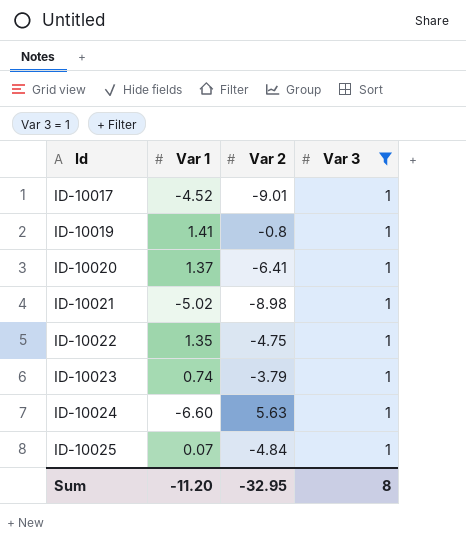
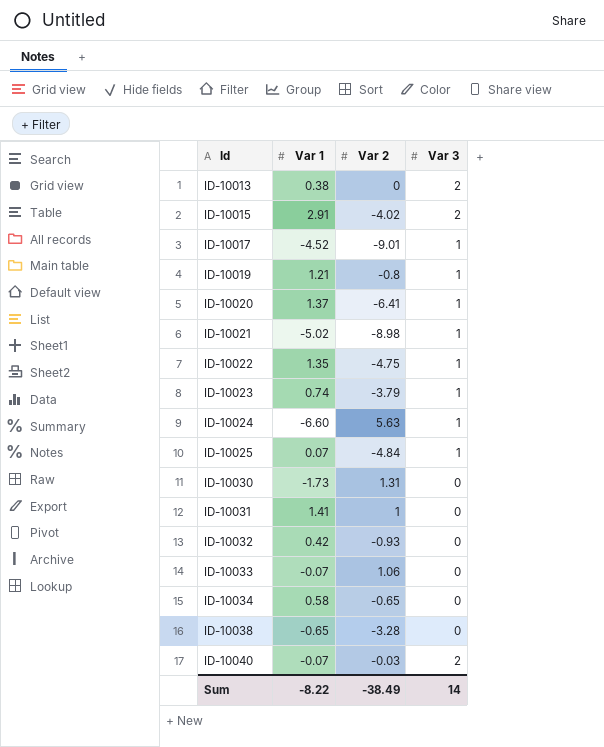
filter: Var 3 = 1 -> none
ID-10019 | Var 1: 1.41 -> 1.21
Sum | Var 1: -11.20 -> -8.22
Sum | Var 2: -32.95 -> -38.49
Sum | Var 3: 8 -> 14

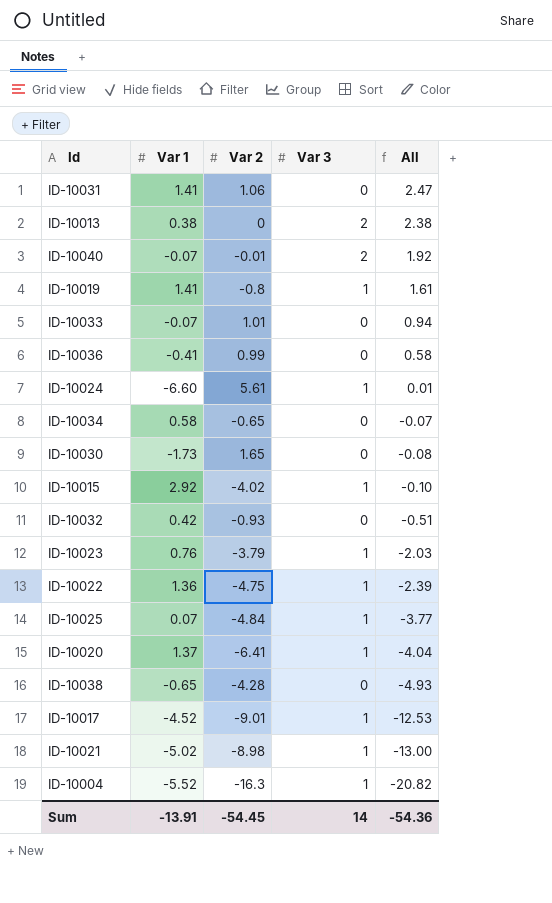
row order: Id ascending -> All descending
column All | formula: none -> [Var 1] + [Var 2] + [Var 3]
ID-10031 | Var 2: 1 -> 1.06
ID-10040 | Var 2: -0.03 -> -0.01
ID-10019 | Var 1: 1.21 -> 1.41
ID-10033 | Var 2: 1.06 -> 1.01
row ID-10036: none -> -0.41 | 0.99 | 0 | 0.58
ID-10024 | Var 2: 5.63 -> 5.61
ID-10030 | Var 2: 1.31 -> 1.65
ID-10015 | Var 1: 2.91 -> 2.92
ID-10015 | Var 3: 2 -> 1
ID-10023 | Var 1: 0.74 -> 0.76
ID-10022 | Var 1: 1.35 -> 1.36
ID-10038 | Var 2: -3.28 -> -4.28
row ID-10004: none -> -5.52 | -16.3 | 1 | -20.82
Sum | Var 1: -8.22 -> -13.91
Sum | Var 2: -38.49 -> -54.45

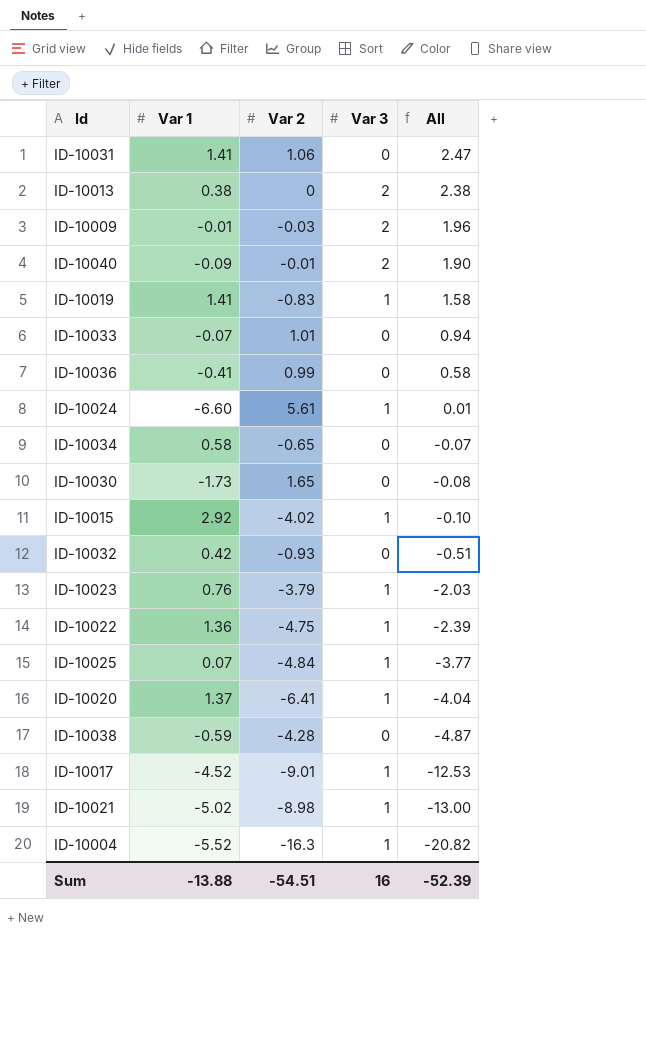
row ID-10009: none -> -0.01 | -0.03 | 2 | 1.96
ID-10040 | Var 1: -0.07 -> -0.09
ID-10040 | All: 1.92 -> 1.90
ID-10019 | Var 2: -0.8 -> -0.83
ID-10019 | All: 1.61 -> 1.58
ID-10038 | Var 1: -0.65 -> -0.59
ID-10038 | All: -4.93 -> -4.87
Sum | Var 1: -13.91 -> -13.88
Sum | Var 2: -54.45 -> -54.51
Sum | Var 3: 14 -> 16
Sum | All: -54.36 -> -52.39

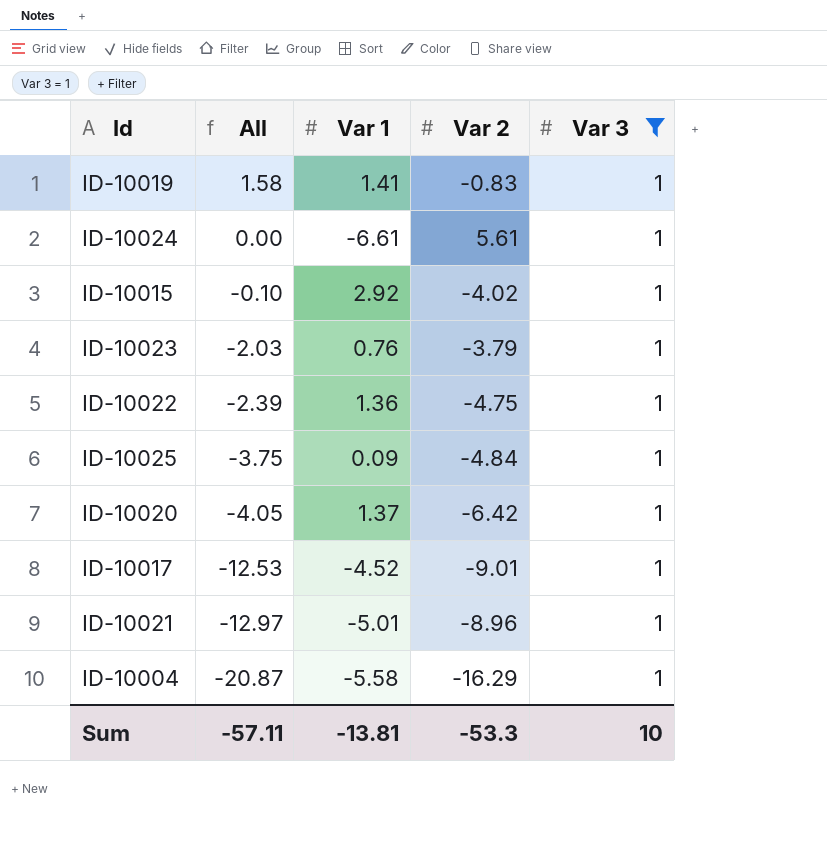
filter: none -> Var 3 = 1
column All | position: 5 -> 2
ID-10024 | All: 0.01 -> 0.00
ID-10024 | Var 1: -6.60 -> -6.61
ID-10025 | All: -3.77 -> -3.75
ID-10025 | Var 1: 0.07 -> 0.09
ID-10020 | All: -4.04 -> -4.05
ID-10020 | Var 2: -6.41 -> -6.42
ID-10021 | All: -13.00 -> -12.97
ID-10021 | Var 1: -5.02 -> -5.01
ID-10021 | Var 2: -8.98 -> -8.96
ID-10004 | All: -20.82 -> -20.87
ID-10004 | Var 1: -5.52 -> -5.58
ID-10004 | Var 2: -16.3 -> -16.29
Sum | All: -52.39 -> -57.11
Sum | Var 1: -13.88 -> -13.81
Sum | Var 2: -54.51 -> -53.3
Sum | Var 3: 16 -> 10

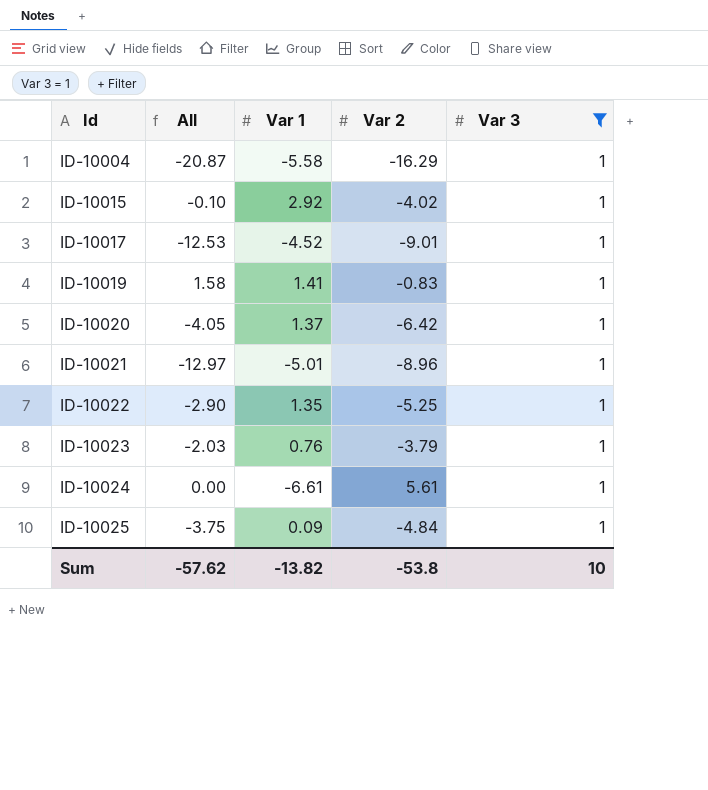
row order: All descending -> Id ascending
ID-10022 | All: -2.39 -> -2.90
ID-10022 | Var 1: 1.36 -> 1.35
ID-10022 | Var 2: -4.75 -> -5.25
Sum | All: -57.11 -> -57.62
Sum | Var 1: -13.81 -> -13.82
Sum | Var 2: -53.3 -> -53.8

